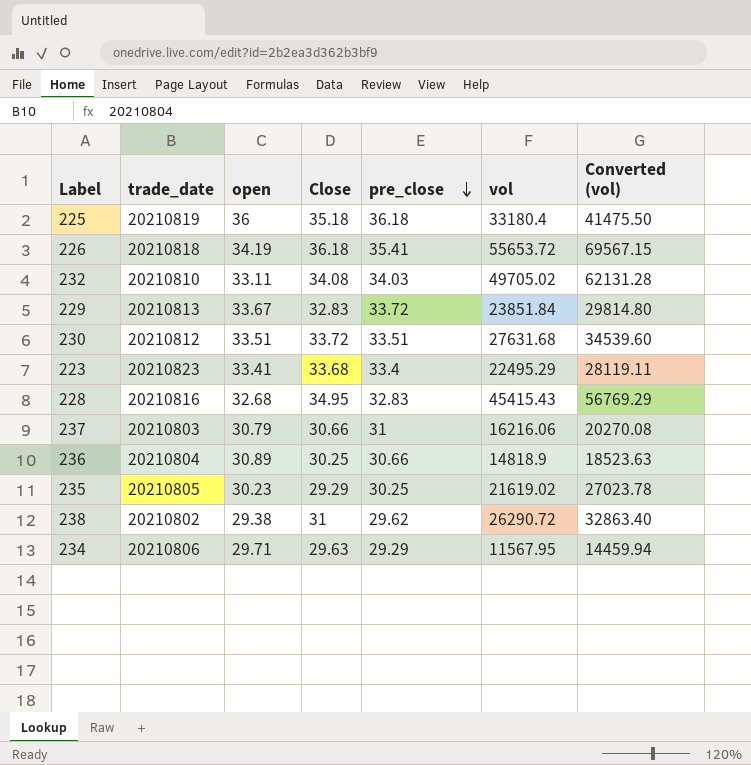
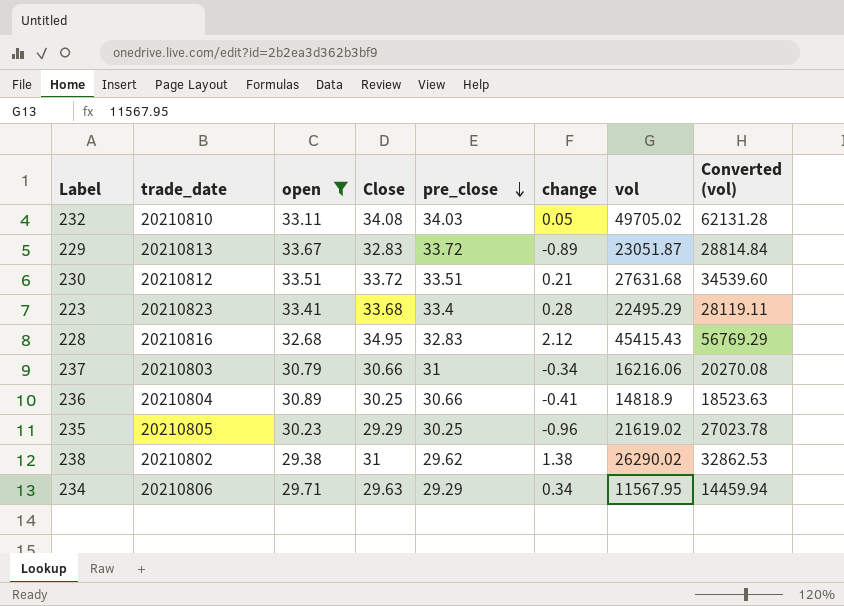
filter: none -> open <= 33.67
column change | formula: none -> [Close] - [pre_close]
229 | vol: 23851.84 -> 23051.87
229 | Converted (vol): 29814.80 -> 28814.84
238 | vol: 26290.72 -> 26290.02
238 | Converted (vol): 32863.40 -> 32862.53

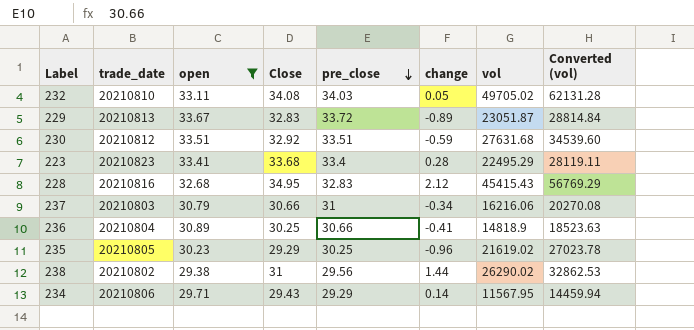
230 | Close: 33.72 -> 32.92
230 | change: 0.21 -> -0.59
238 | pre_close: 29.62 -> 29.56
238 | change: 1.38 -> 1.44
234 | Close: 29.63 -> 29.43
234 | change: 0.34 -> 0.14

